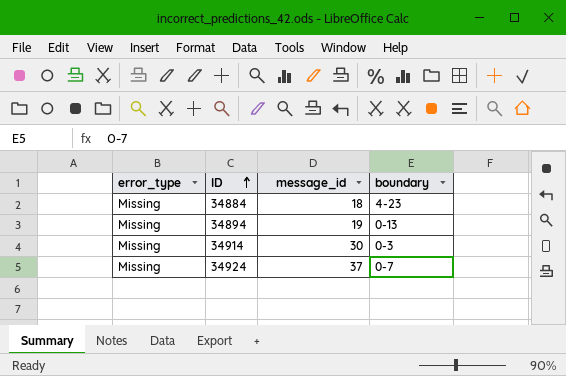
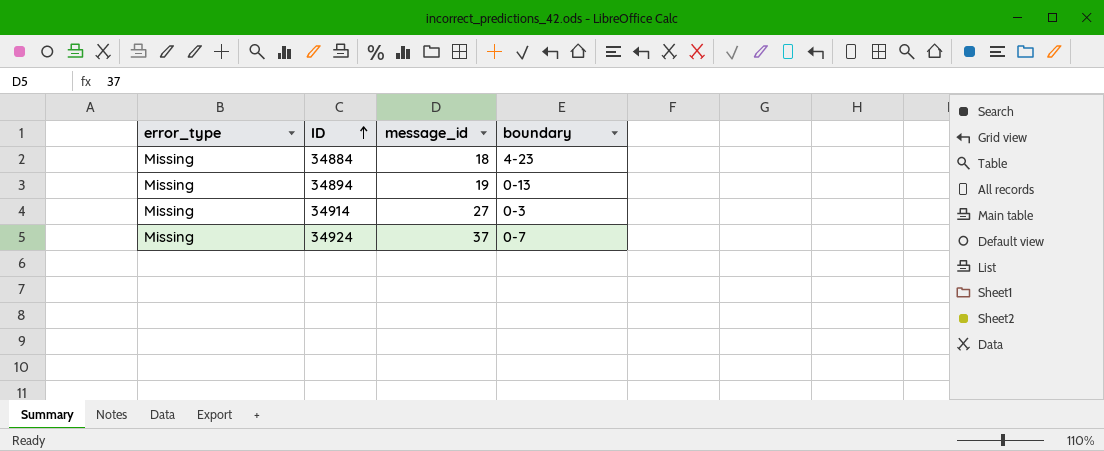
34914 | message_id: 30 -> 27

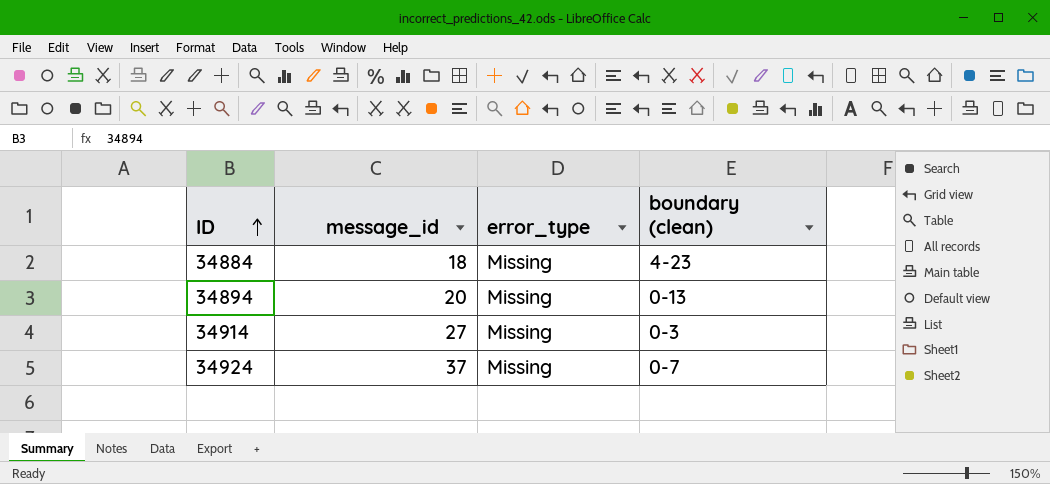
column error_type | position: 1 -> 3
column name: boundary -> boundary (clean)
34894 | message_id: 19 -> 20

